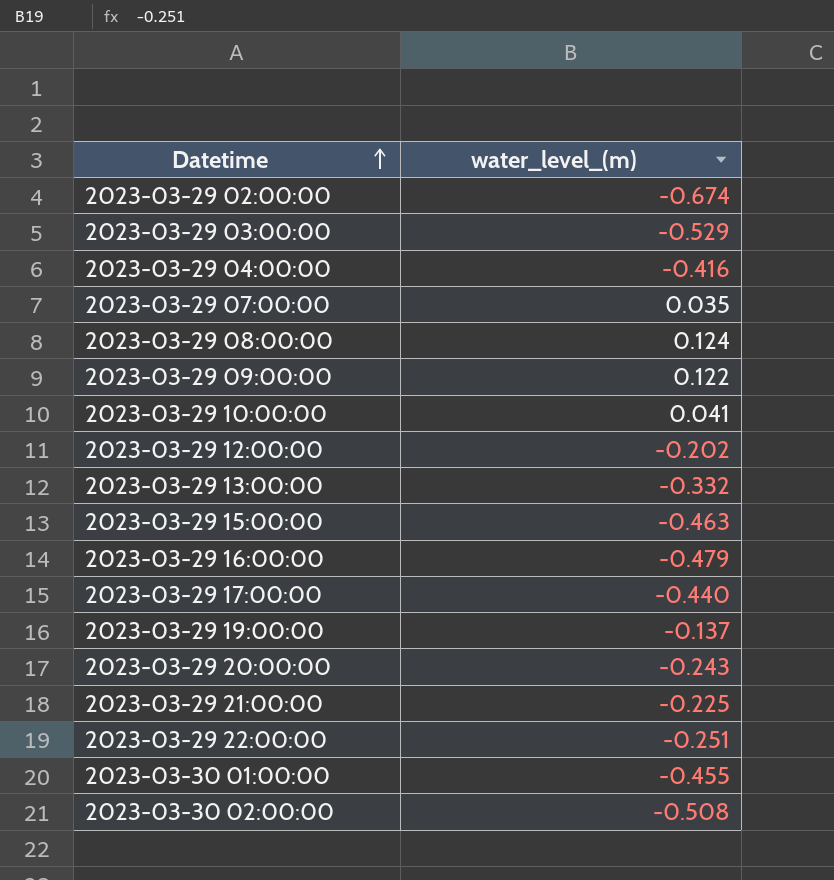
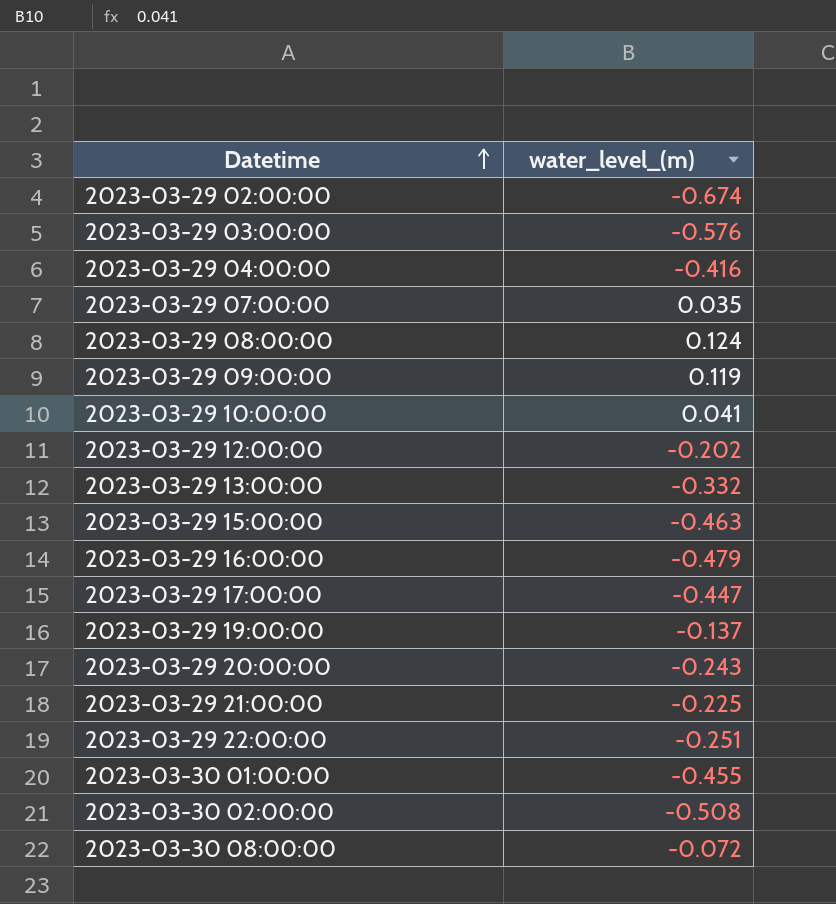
2023-03-29 03:00:00 | water_level_(m): -0.529 -> -0.576
2023-03-29 09:00:00 | water_level_(m): 0.122 -> 0.119
2023-03-29 17:00:00 | water_level_(m): -0.440 -> -0.447
row 2023-03-30 08:00:00: none -> -0.072

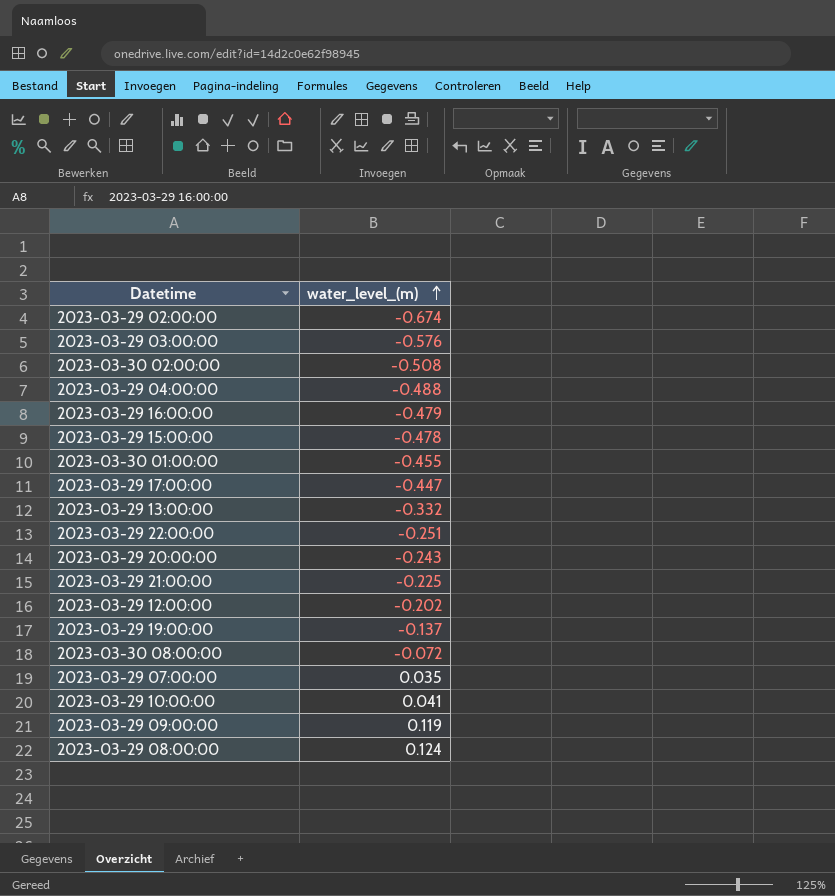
row order: Datetime ascending -> water_level_(m) ascending
2023-03-29 04:00:00 | water_level_(m): -0.416 -> -0.488
2023-03-29 15:00:00 | water_level_(m): -0.463 -> -0.478

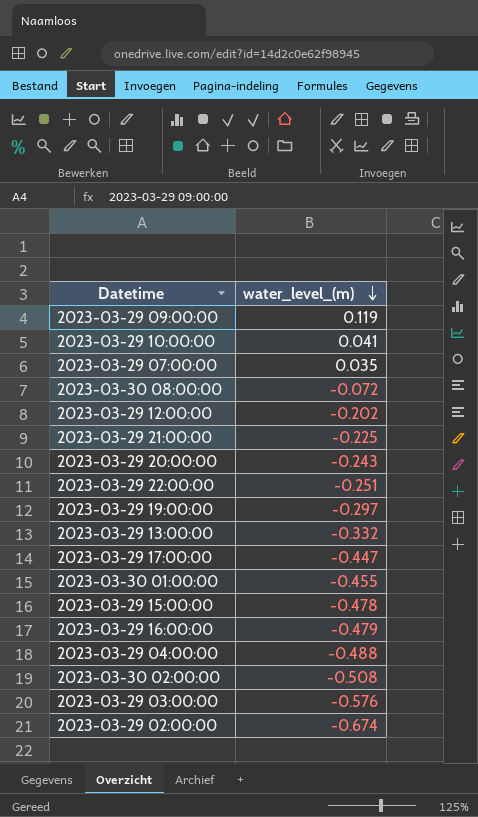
row order: water_level_(m) ascending -> water_level_(m) descending
row 2023-03-29 08:00:00: 0.124 -> none
2023-03-29 19:00:00 | water_level_(m): -0.137 -> -0.297

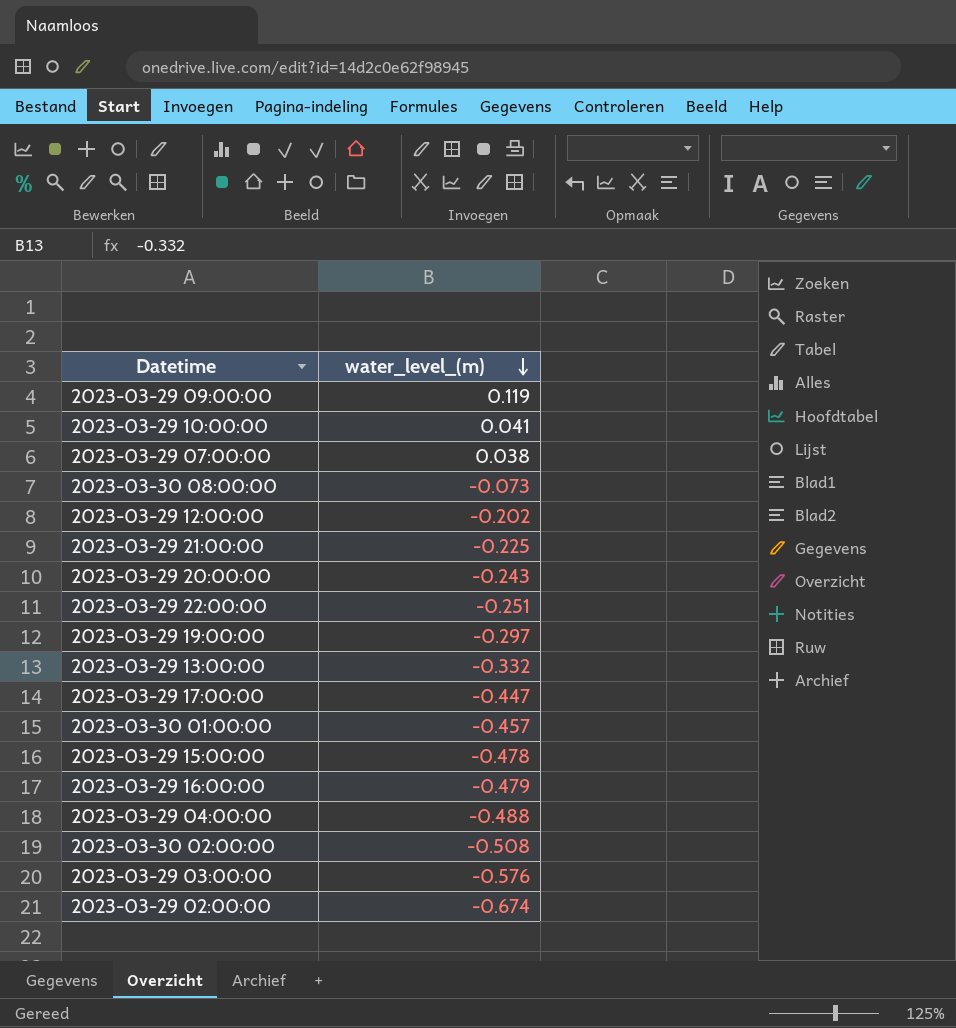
2023-03-29 07:00:00 | water_level_(m): 0.035 -> 0.038
2023-03-30 08:00:00 | water_level_(m): -0.072 -> -0.073
2023-03-30 01:00:00 | water_level_(m): -0.455 -> -0.457

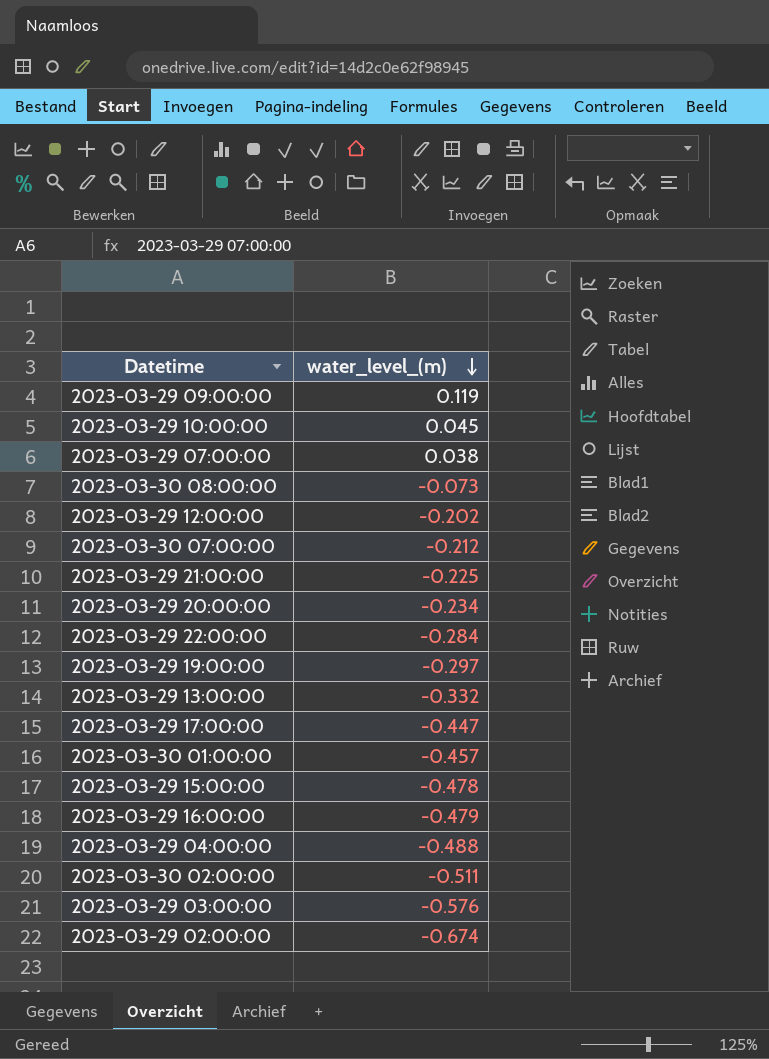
2023-03-29 10:00:00 | water_level_(m): 0.041 -> 0.045
row 2023-03-30 07:00:00: none -> -0.212
2023-03-29 20:00:00 | water_level_(m): -0.243 -> -0.234
2023-03-29 22:00:00 | water_level_(m): -0.251 -> -0.284
2023-03-30 02:00:00 | water_level_(m): -0.508 -> -0.511

